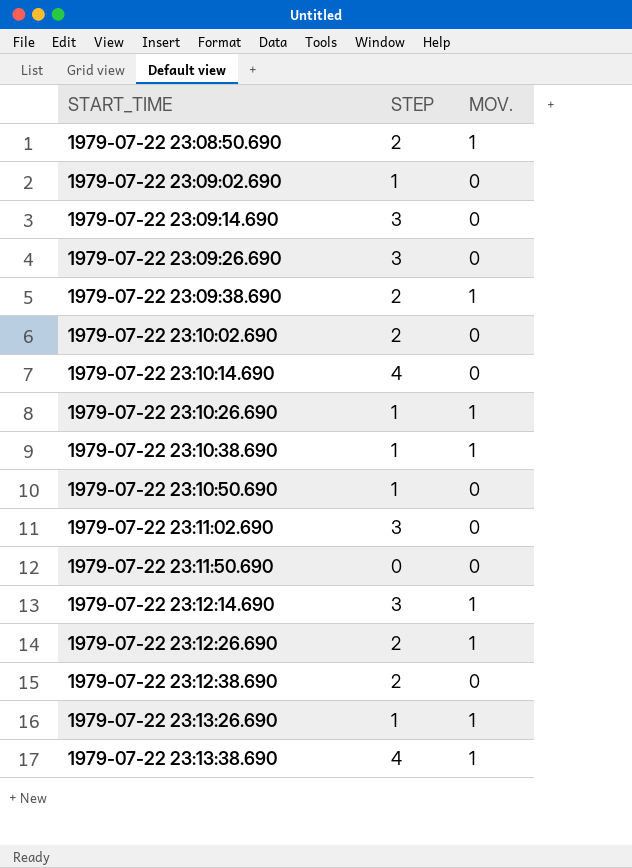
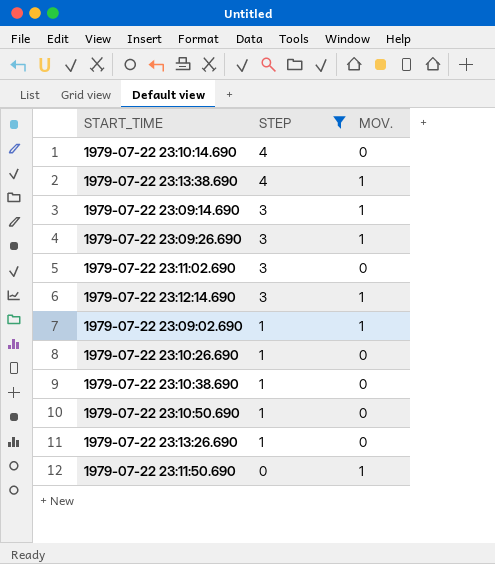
filter: none -> STEP != 2
row order: START_TIME ascending -> STEP descending
1979-07-22 23:09:14.690 | MOV.: 0 -> 1
1979-07-22 23:09:26.690 | MOV.: 0 -> 1
1979-07-22 23:09:02.690 | MOV.: 0 -> 1
1979-07-22 23:10:26.690 | MOV.: 1 -> 0
1979-07-22 23:10:38.690 | MOV.: 1 -> 0
1979-07-22 23:13:26.690 | MOV.: 1 -> 0
1979-07-22 23:11:50.690 | MOV.: 0 -> 1

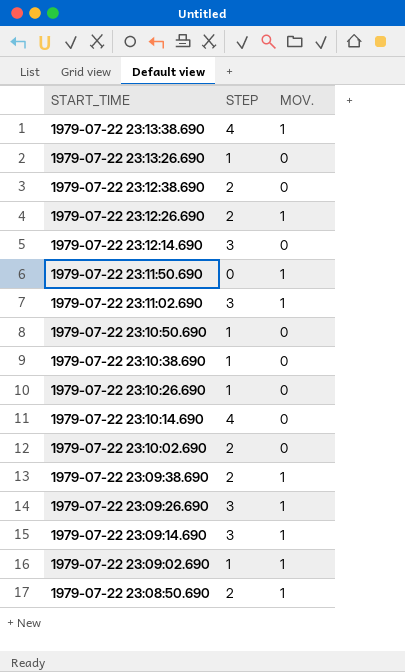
filter: STEP != 2 -> none
row order: STEP descending -> START_TIME descending
1979-07-22 23:12:14.690 | MOV.: 1 -> 0
1979-07-22 23:11:02.690 | MOV.: 0 -> 1

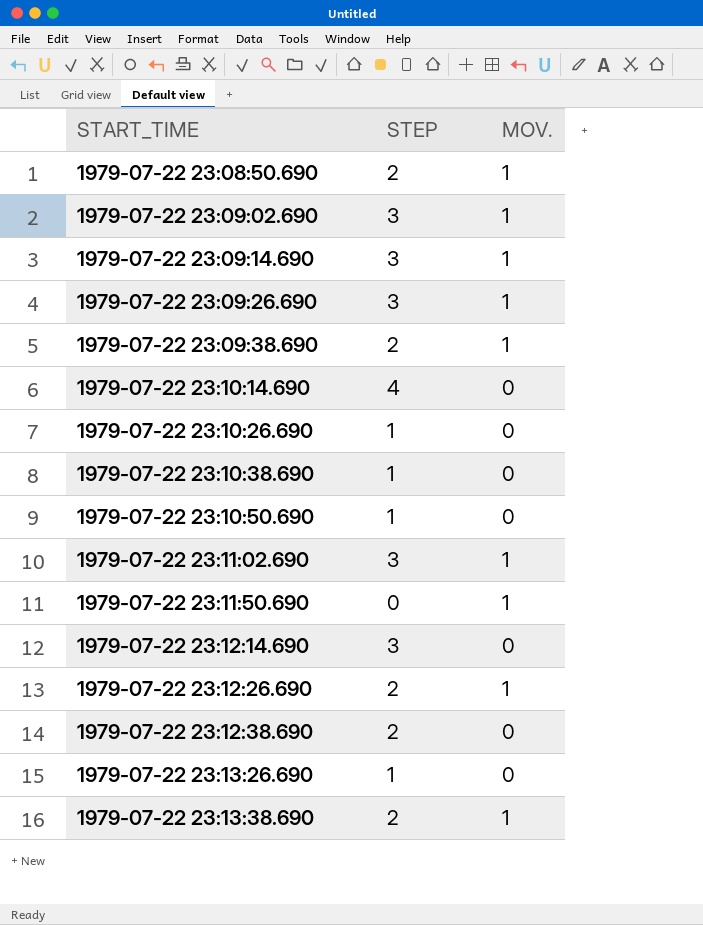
row order: START_TIME descending -> START_TIME ascending
row 1979-07-22 23:10:02.690: 2 | 0 -> none
1979-07-22 23:09:02.690 | STEP: 1 -> 3
1979-07-22 23:13:38.690 | STEP: 4 -> 2

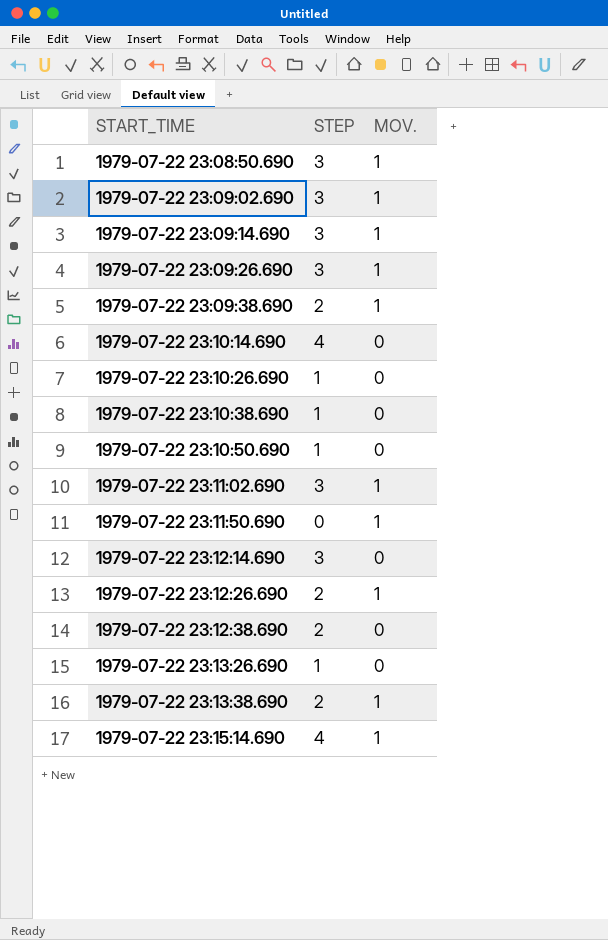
1979-07-22 23:08:50.690 | STEP: 2 -> 3
row 1979-07-22 23:15:14.690: none -> 4 | 1

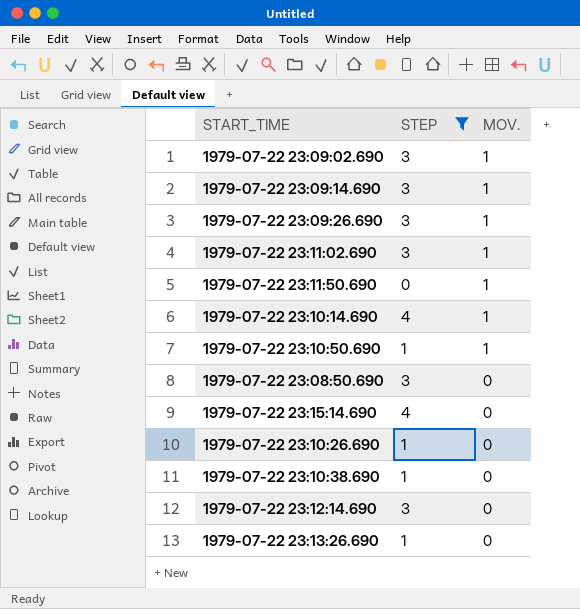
filter: none -> STEP != 2
row order: START_TIME ascending -> MOV. descending
1979-07-22 23:10:14.690 | MOV.: 0 -> 1
1979-07-22 23:10:50.690 | MOV.: 0 -> 1
1979-07-22 23:08:50.690 | MOV.: 1 -> 0
1979-07-22 23:15:14.690 | MOV.: 1 -> 0

